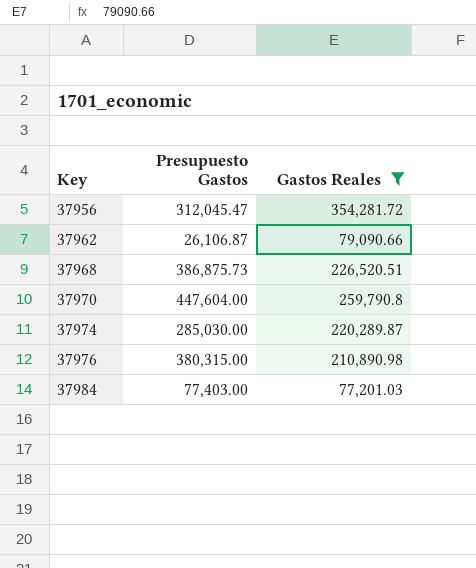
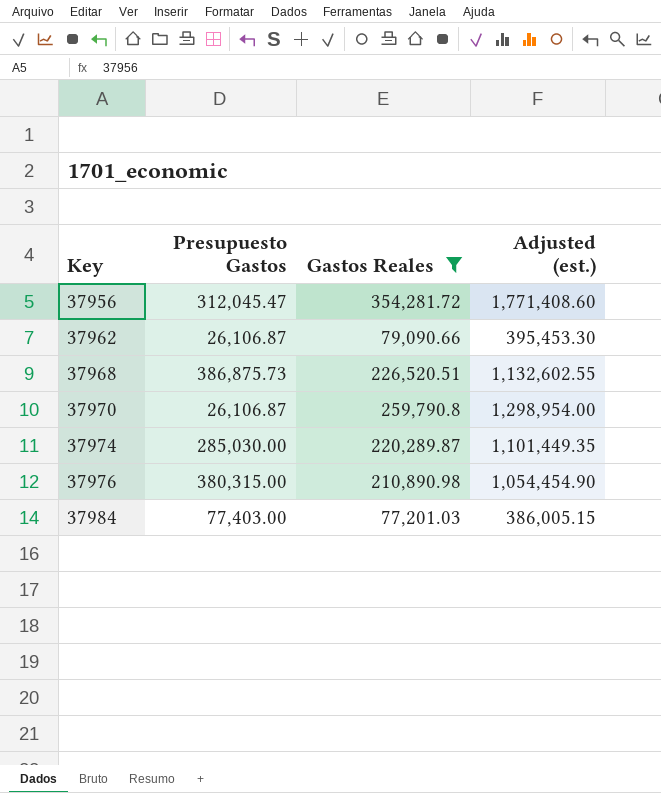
column Adjusted (est.) | formula: none -> [Gastos Reales] * 5
37970 | Presupuesto Gastos: 447,604.00 -> 26,106.87

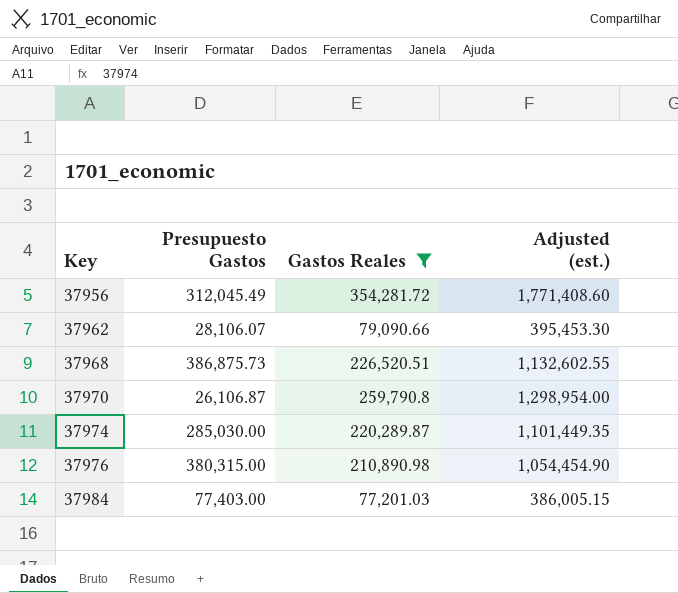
37956 | Presupuesto Gastos: 312,045.47 -> 312,045.49
37962 | Presupuesto Gastos: 26,106.87 -> 28,106.07

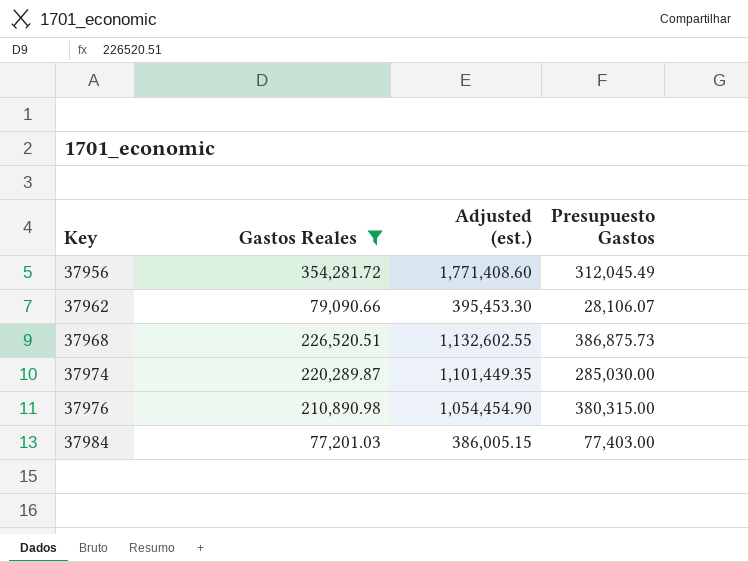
column Presupuesto Gastos | position: 2 -> 4
row 37970: 26,106.87 | 259,790.8 | 1,298,954.00 -> none

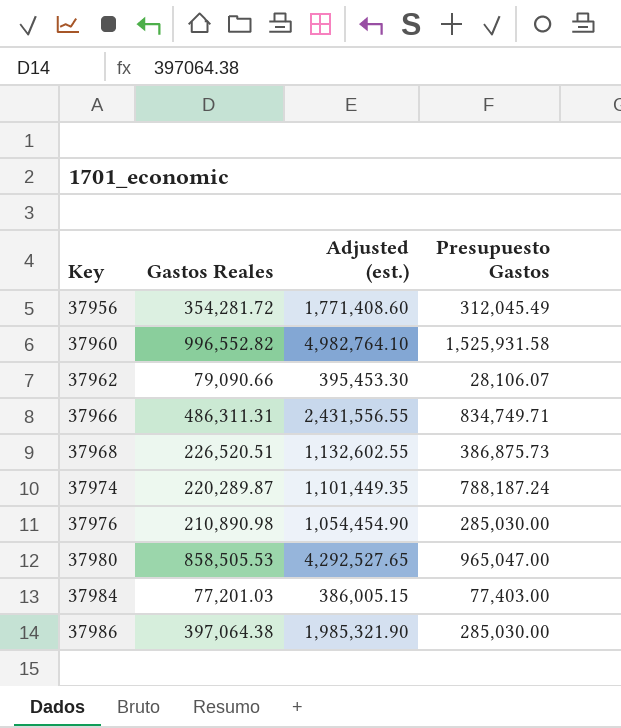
filter: Gastos Reales <= 354,281.72 -> none
37974 | Presupuesto Gastos: 285,030.00 -> 788,187.24
37976 | Presupuesto Gastos: 380,315.00 -> 285,030.00

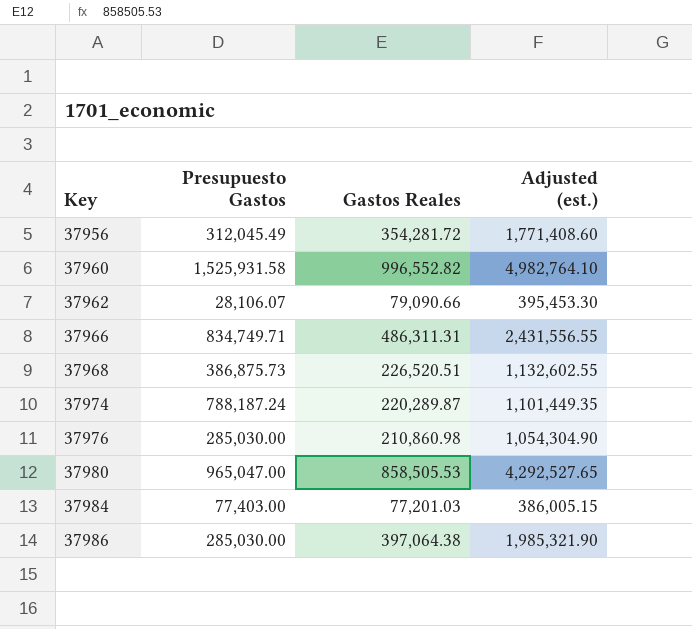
column Presupuesto Gastos | position: 4 -> 2
37976 | Gastos Reales: 210,890.98 -> 210,860.98
37976 | Adjusted (est.): 1,054,454.90 -> 1,054,304.90

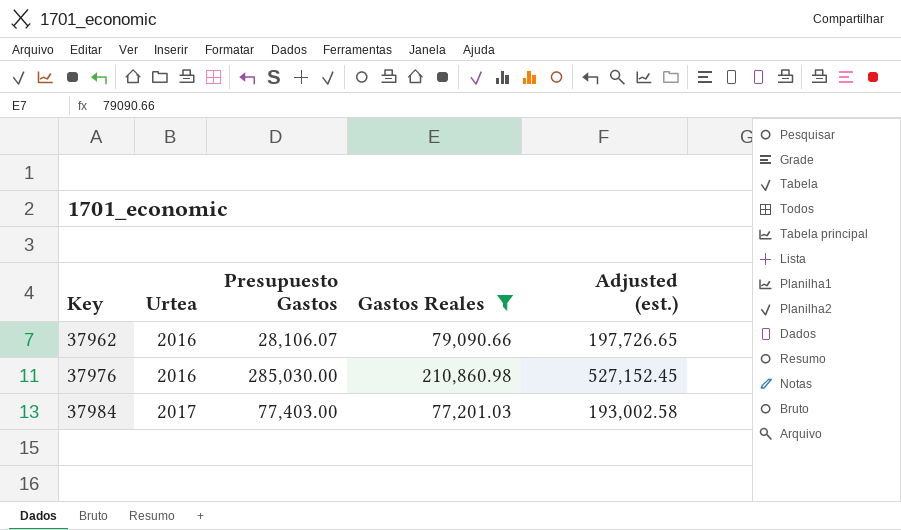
filter: none -> Gastos Reales <= 210,860.98
column Urtea | position: none -> 2
column Adjusted (est.) | formula: [Gastos Reales] * 5 -> [Gastos Reales] * 2.5

